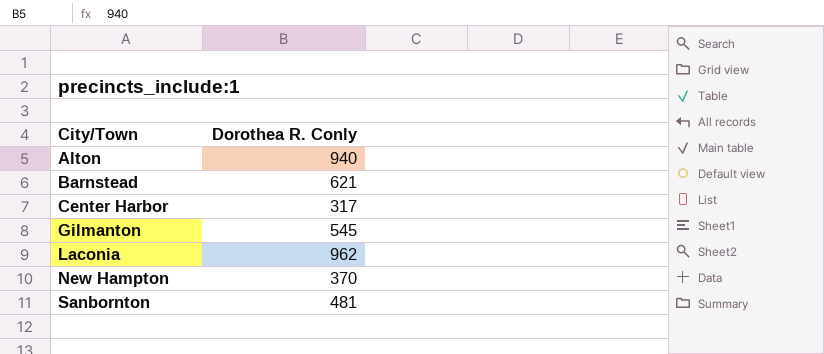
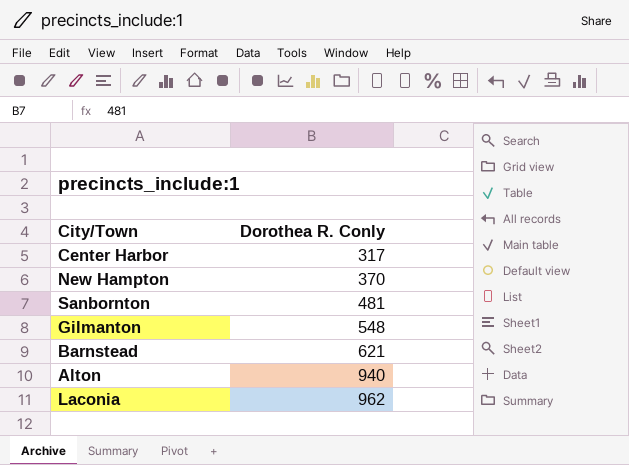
row order: City/Town ascending -> Dorothea R. Conly ascending
Gilmanton | Dorothea R. Conly: 545 -> 548

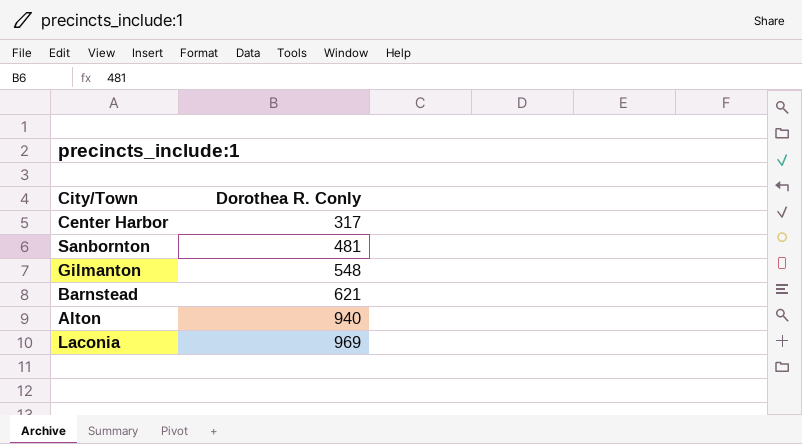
row New Hampton: 370 -> none
Laconia | Dorothea R. Conly: 962 -> 969

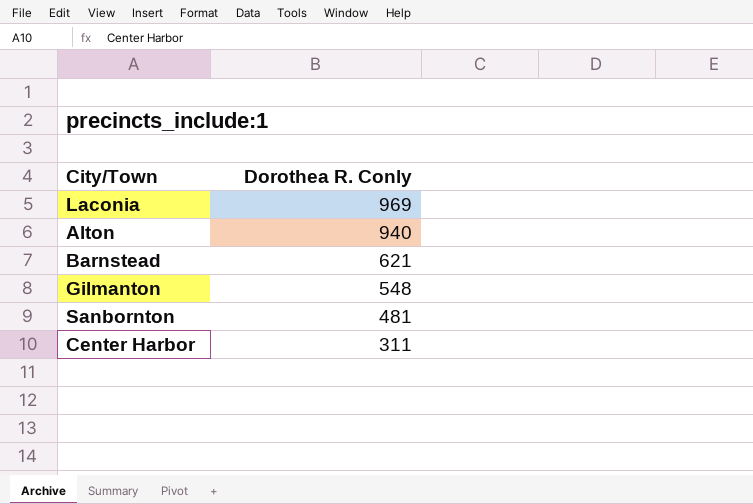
row order: Dorothea R. Conly ascending -> Dorothea R. Conly descending
Center Harbor | Dorothea R. Conly: 317 -> 311

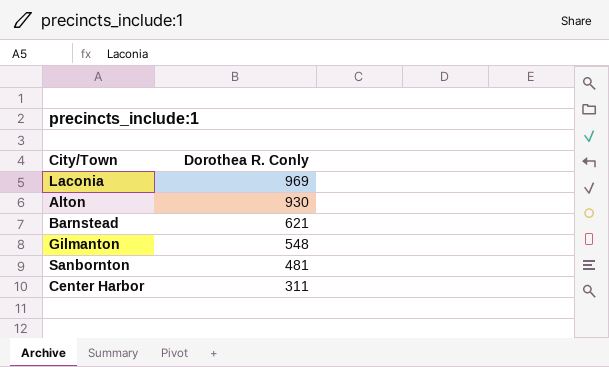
Alton | Dorothea R. Conly: 940 -> 930

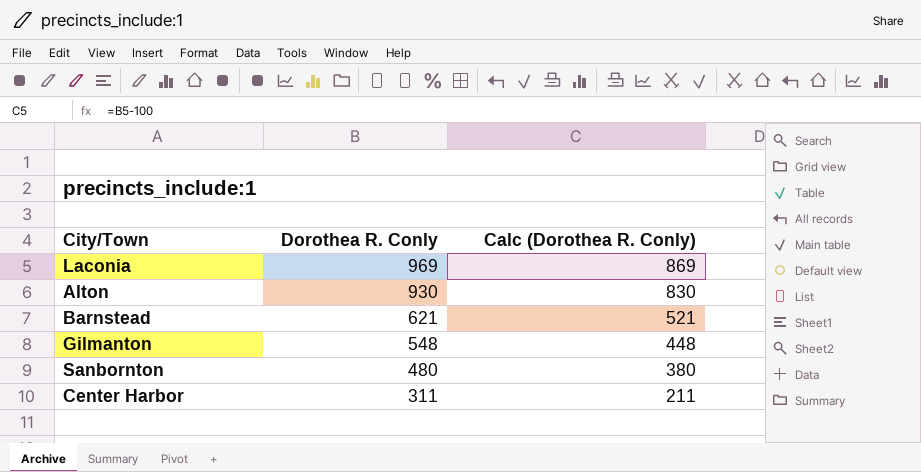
column Calc (Dorothea R. Conly) | formula: none -> [Dorothea R. Conly] - 100
Sanbornton | Dorothea R. Conly: 481 -> 480

